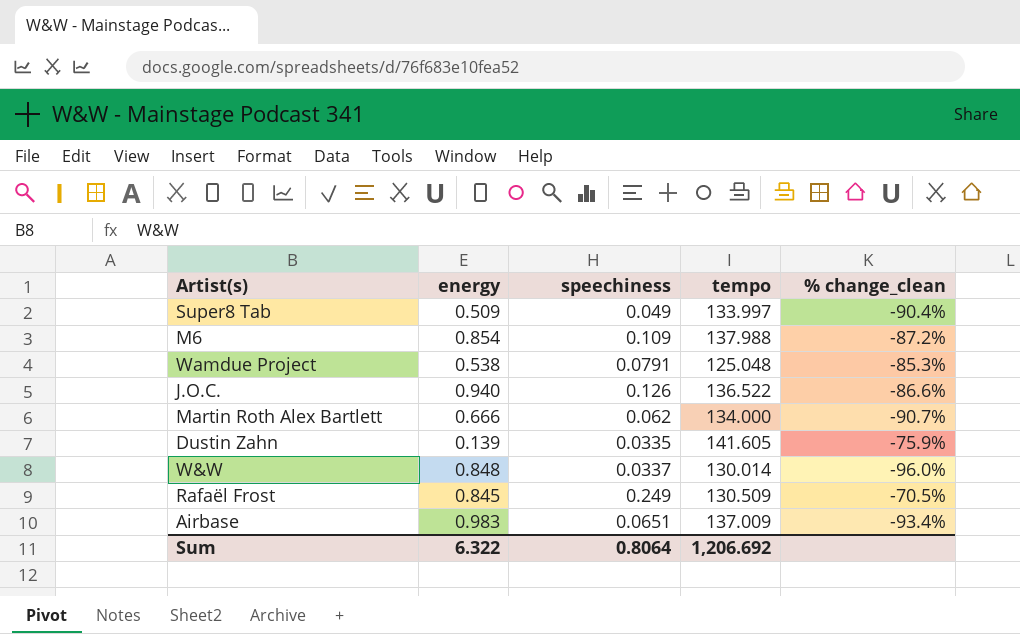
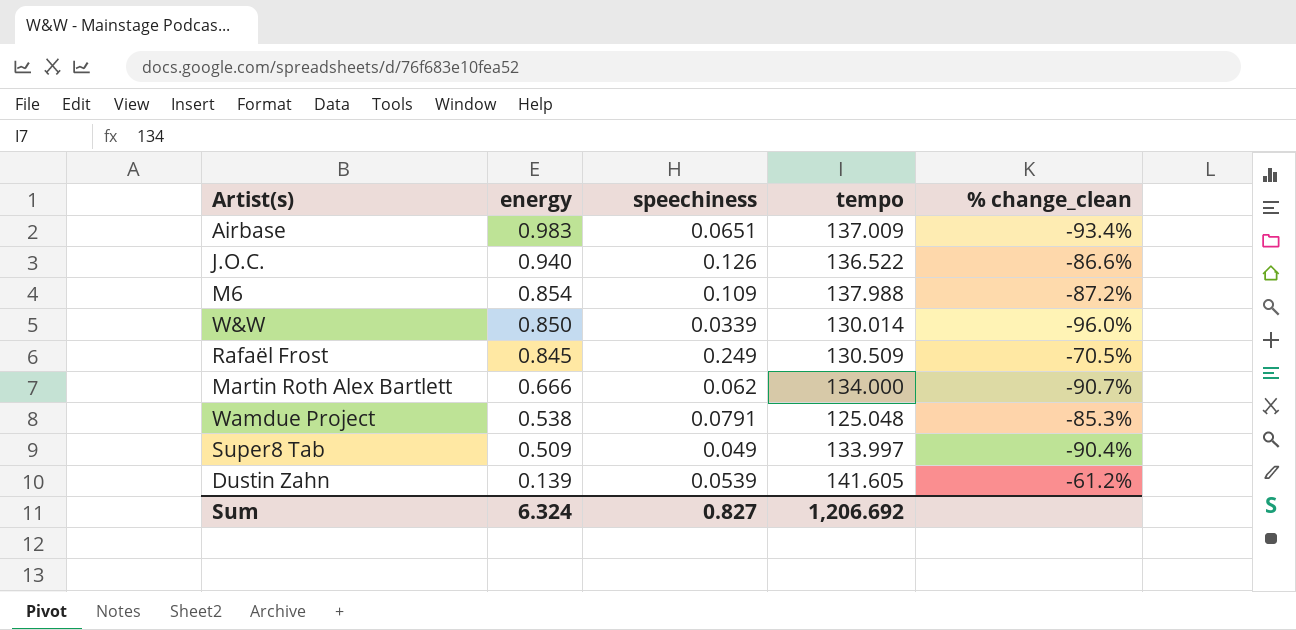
row order: none -> energy descending
W&W | energy: 0.848 -> 0.850
W&W | speechiness: 0.0337 -> 0.0339
Dustin Zahn | speechiness: 0.0335 -> 0.0539
Dustin Zahn | % change_clean: -75.9% -> -61.2%
Sum | energy: 6.322 -> 6.324
Sum | speechiness: 0.8064 -> 0.827

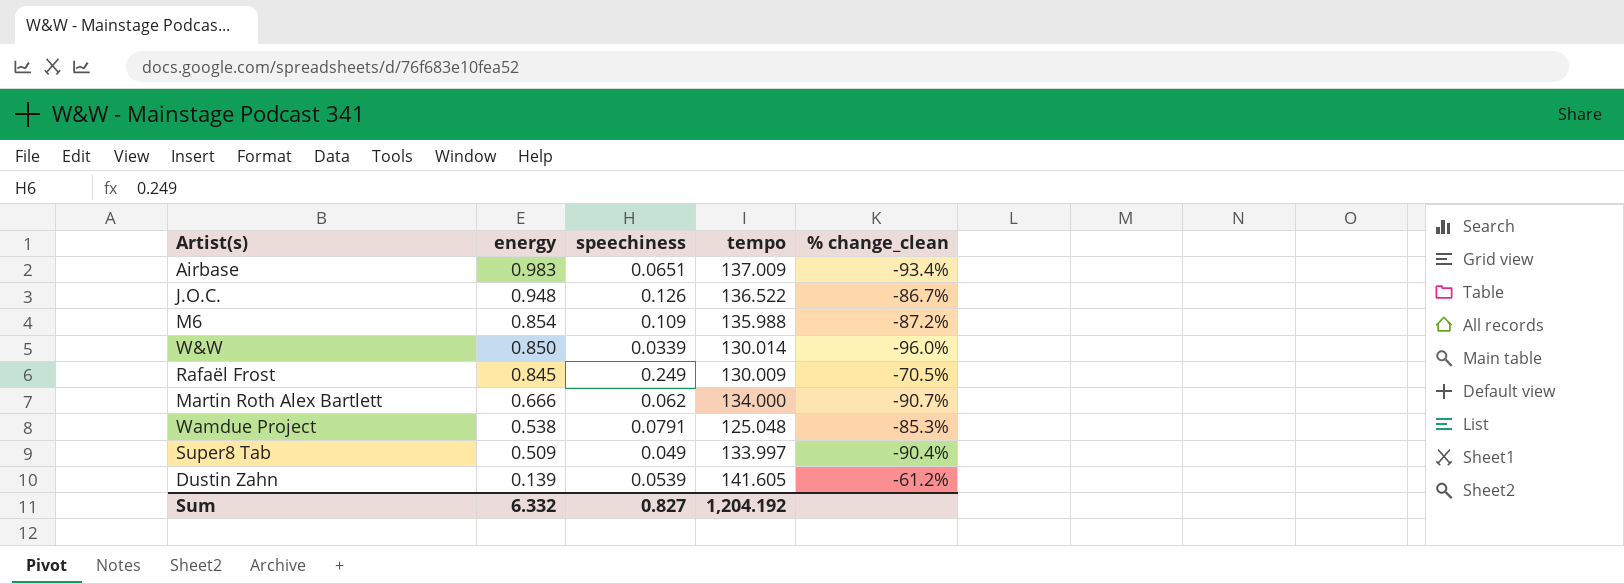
J.O.C. | energy: 0.940 -> 0.948
J.O.C. | % change_clean: -86.6% -> -86.7%
M6 | tempo: 137.988 -> 135.988
Rafaël Frost | tempo: 130.509 -> 130.009
Sum | energy: 6.324 -> 6.332
Sum | tempo: 1,206.692 -> 1,204.192

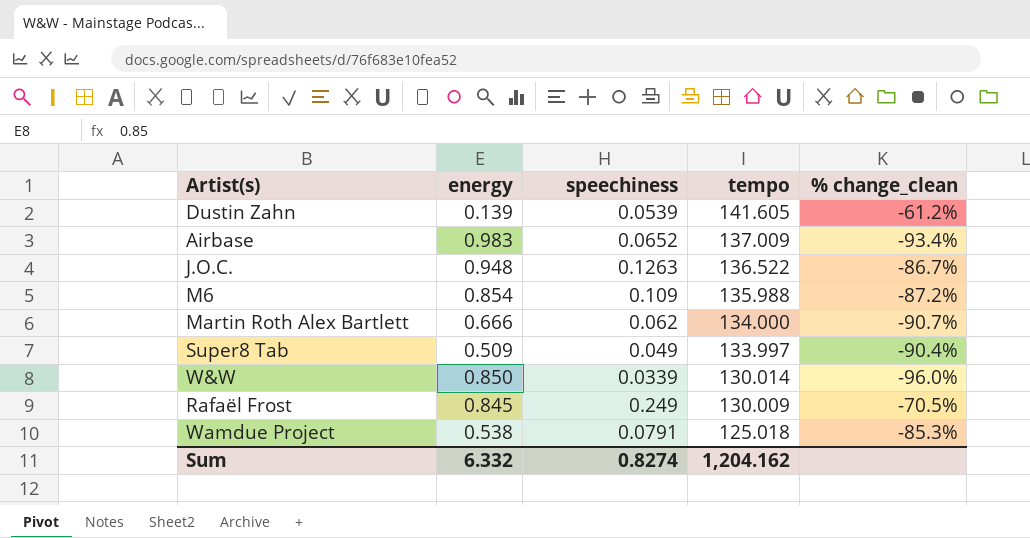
row order: energy descending -> tempo descending
Airbase | speechiness: 0.0651 -> 0.0652
J.O.C. | speechiness: 0.126 -> 0.1263
Wamdue Project | tempo: 125.048 -> 125.018
Sum | speechiness: 0.827 -> 0.8274
Sum | tempo: 1,204.192 -> 1,204.162

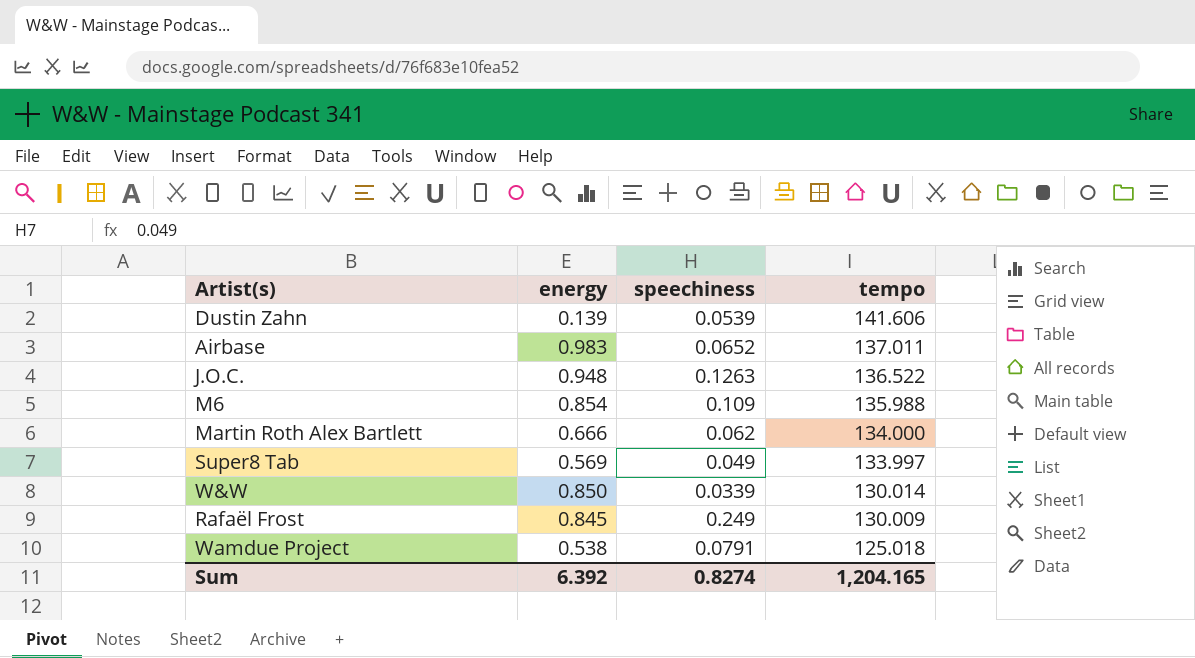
column % change_clean | formula: ([speechiness] - [energy]) / [energy] -> none
Dustin Zahn | tempo: 141.605 -> 141.606
Airbase | tempo: 137.009 -> 137.011
Super8 Tab | energy: 0.509 -> 0.569
Sum | energy: 6.332 -> 6.392
Sum | tempo: 1,204.162 -> 1,204.165

